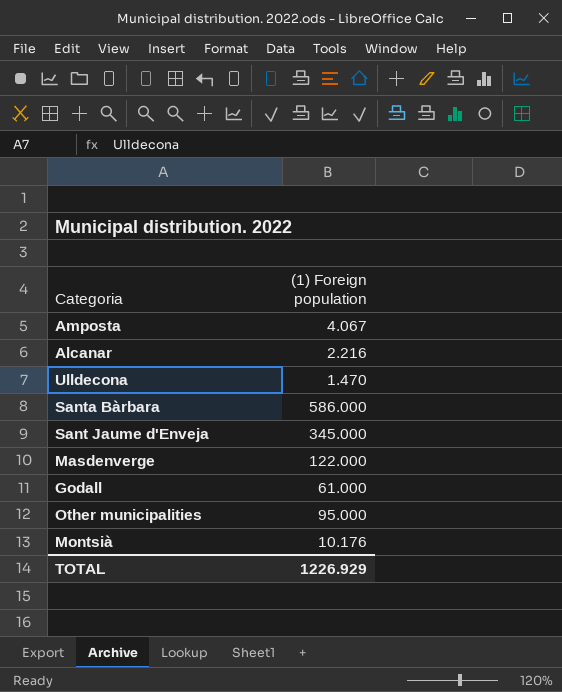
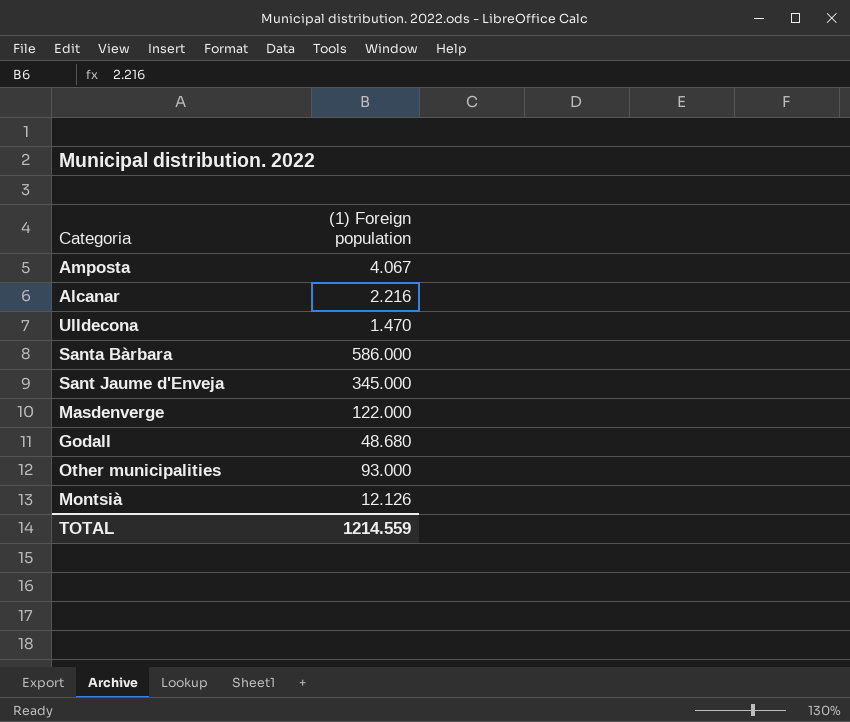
Godall | (1) Foreign population: 61.000 -> 48.680
Other municipalities | (1) Foreign population: 95.000 -> 93.000
Montsià | (1) Foreign population: 10.176 -> 12.126
TOTAL | (1) Foreign population: 1226.929 -> 1214.559

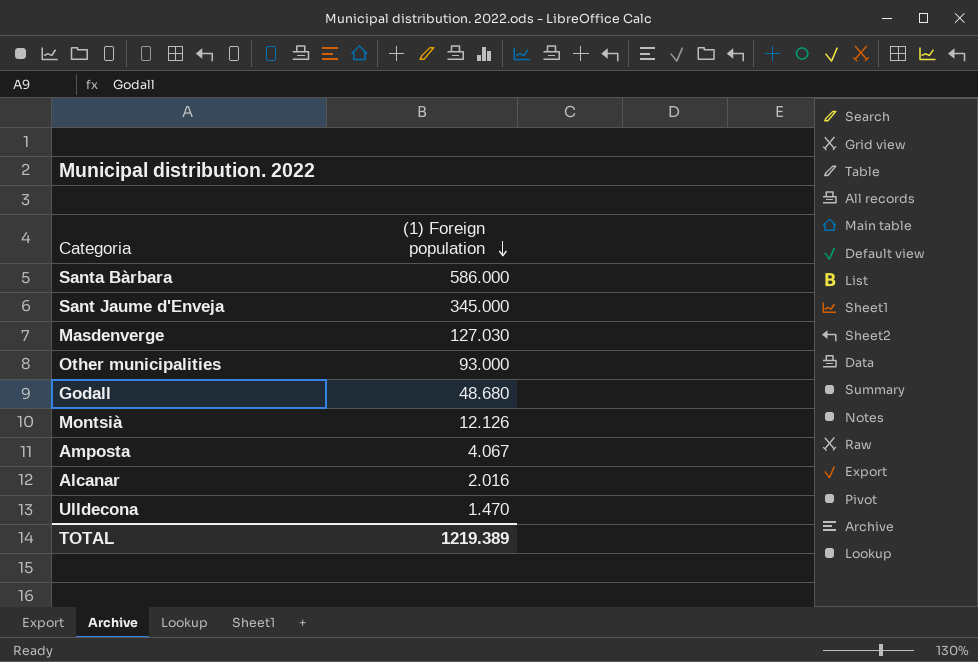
row order: none -> (1) Foreign population descending
Masdenverge | (1) Foreign population: 122.000 -> 127.030
Alcanar | (1) Foreign population: 2.216 -> 2.016
TOTAL | (1) Foreign population: 1214.559 -> 1219.389

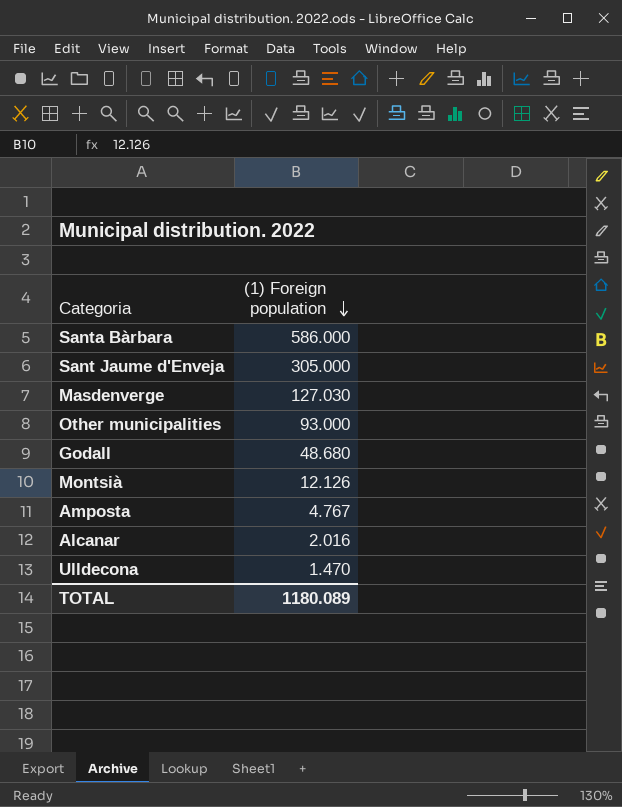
Sant Jaume d'Enveja | (1) Foreign population: 345.000 -> 305.000
Amposta | (1) Foreign population: 4.067 -> 4.767
TOTAL | (1) Foreign population: 1219.389 -> 1180.089

